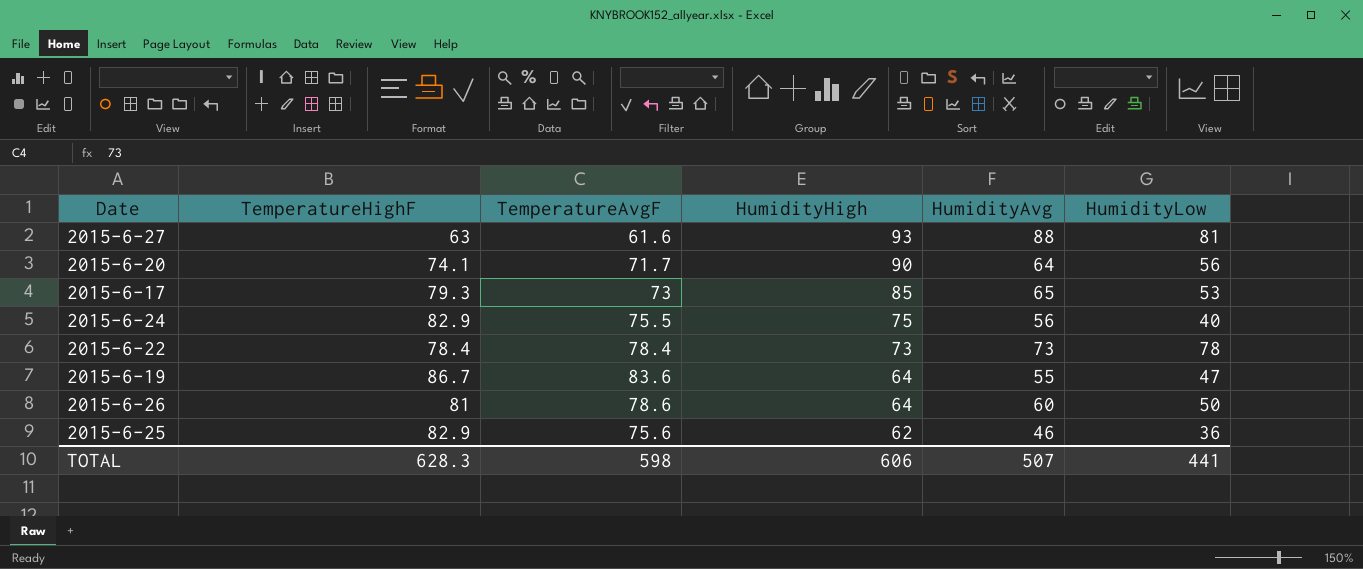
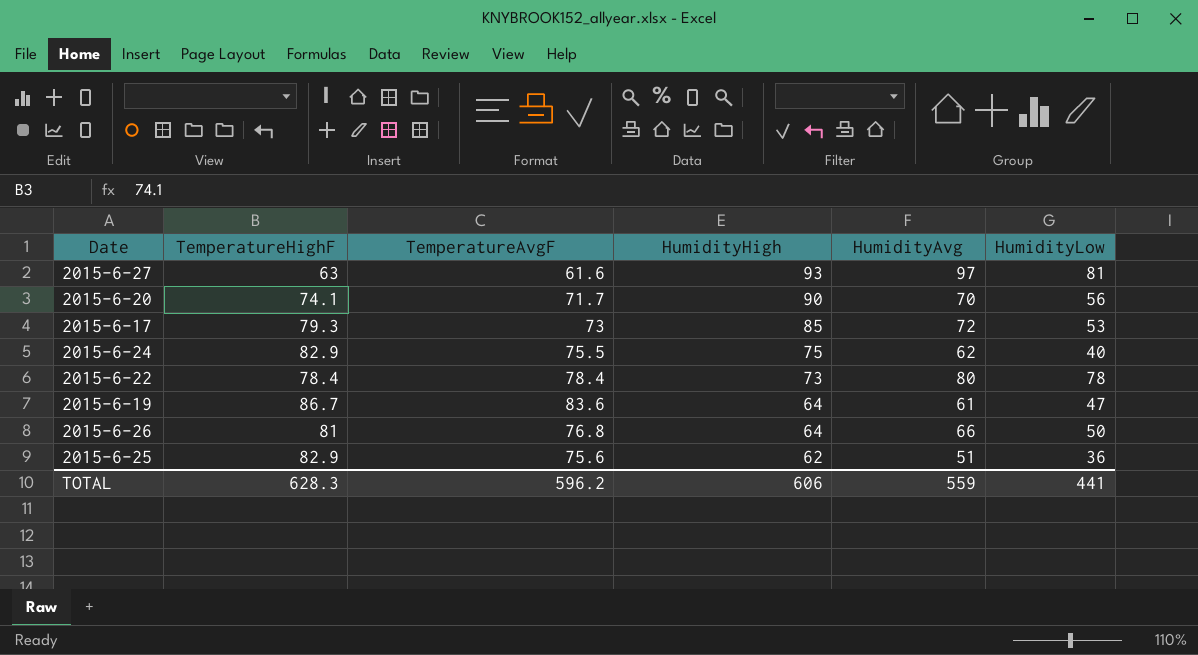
2015-6-27 | HumidityAvg: 88 -> 97
2015-6-20 | HumidityAvg: 64 -> 70
2015-6-17 | HumidityAvg: 65 -> 72
2015-6-24 | HumidityAvg: 56 -> 62
2015-6-22 | HumidityAvg: 73 -> 80
2015-6-19 | HumidityAvg: 55 -> 61
2015-6-26 | TemperatureAvgF: 78.6 -> 76.8
2015-6-26 | HumidityAvg: 60 -> 66
2015-6-25 | HumidityAvg: 46 -> 51
TOTAL | TemperatureAvgF: 598 -> 596.2
TOTAL | HumidityAvg: 507 -> 559

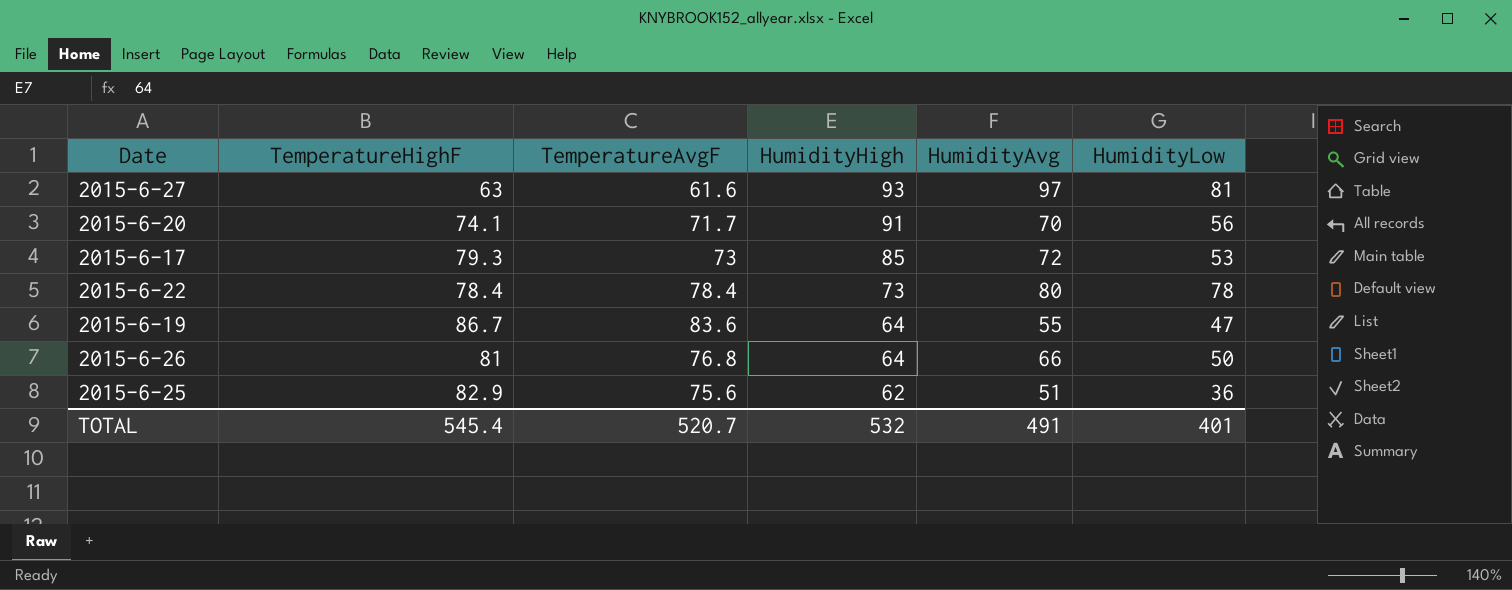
row 2015-6-24: 82.9 | 75.5 | 75 | 62 | 40 -> none
2015-6-20 | HumidityHigh: 90 -> 91
2015-6-19 | HumidityAvg: 61 -> 55
TOTAL | TemperatureHighF: 628.3 -> 545.4
TOTAL | TemperatureAvgF: 596.2 -> 520.7
TOTAL | HumidityHigh: 606 -> 532
TOTAL | HumidityAvg: 559 -> 491
TOTAL | HumidityLow: 441 -> 401

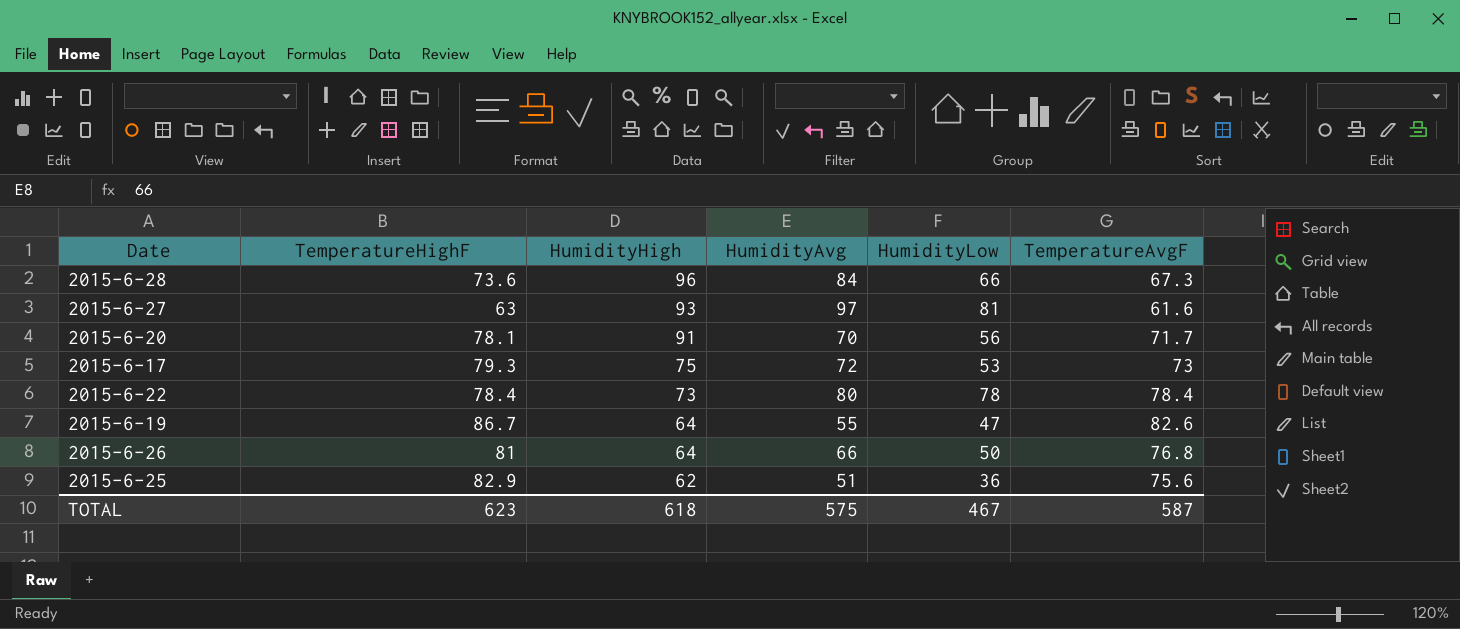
column TemperatureAvgF | position: 3 -> 6
row 2015-6-28: none -> 73.6 | 96 | 84 | 66 | 67.3
2015-6-20 | TemperatureHighF: 74.1 -> 78.1
2015-6-17 | HumidityHigh: 85 -> 75
2015-6-19 | TemperatureAvgF: 83.6 -> 82.6
TOTAL | TemperatureHighF: 545.4 -> 623
TOTAL | HumidityHigh: 532 -> 618
TOTAL | HumidityAvg: 491 -> 575
TOTAL | HumidityLow: 401 -> 467
TOTAL | TemperatureAvgF: 520.7 -> 587

